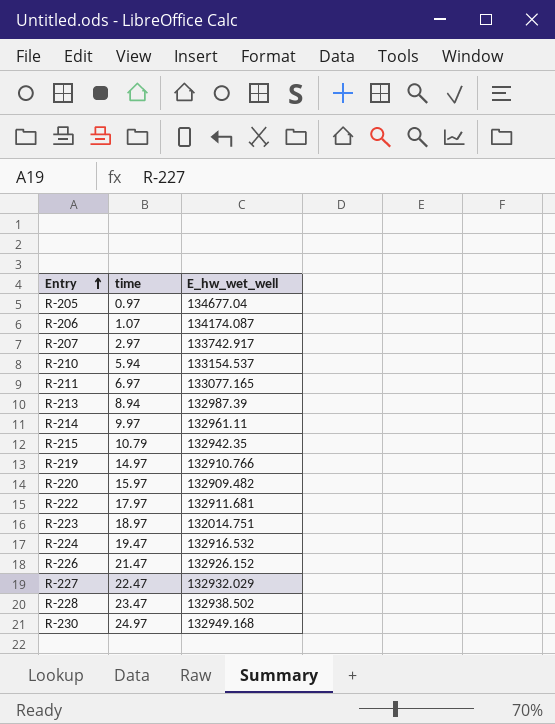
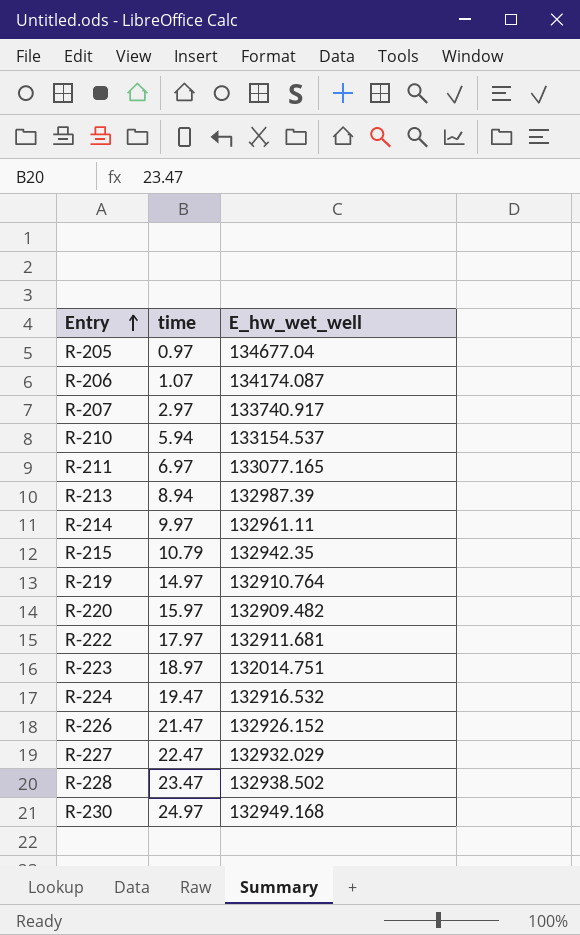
R-207 | E_hw_wet_well: 133742.917 -> 133740.917
R-219 | E_hw_wet_well: 132910.766 -> 132910.764

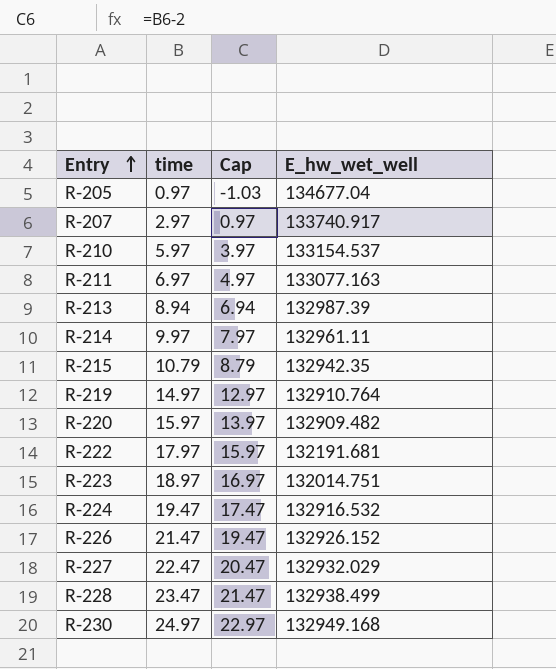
column Cap | formula: none -> [time] - 2
row R-206: 1.07 | 134174.087 -> none
R-210 | time: 5.94 -> 5.97
R-211 | E_hw_wet_well: 133077.165 -> 133077.163
R-222 | E_hw_wet_well: 132911.681 -> 132191.681
R-228 | E_hw_wet_well: 132938.502 -> 132938.499

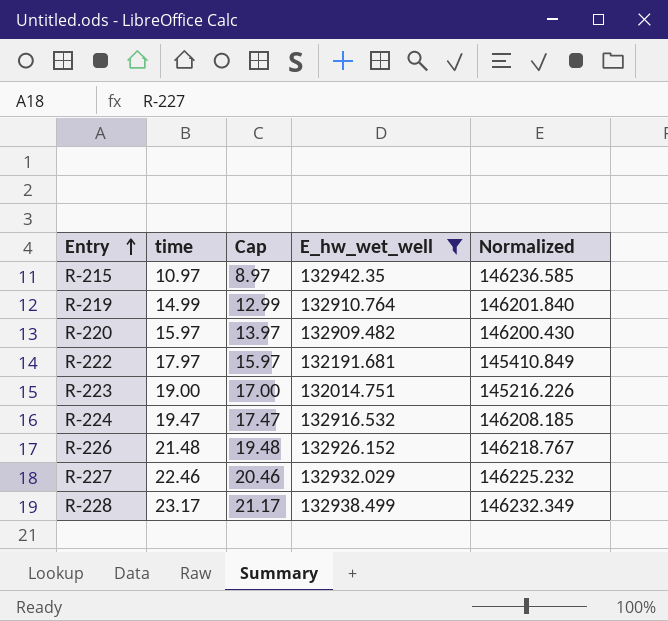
filter: none -> E_hw_wet_well <= 132942.35
column Normalized | formula: none -> [E_hw_wet_well] * 1.1
R-215 | time: 10.79 -> 10.97
R-215 | Cap: 8.79 -> 8.97
R-219 | time: 14.97 -> 14.99
R-219 | Cap: 12.97 -> 12.99
R-223 | time: 18.97 -> 19.00
R-223 | Cap: 16.97 -> 17.00
R-226 | time: 21.47 -> 21.48
R-226 | Cap: 19.47 -> 19.48
R-227 | time: 22.47 -> 22.46
R-227 | Cap: 20.47 -> 20.46
R-228 | time: 23.47 -> 23.17
R-228 | Cap: 21.47 -> 21.17

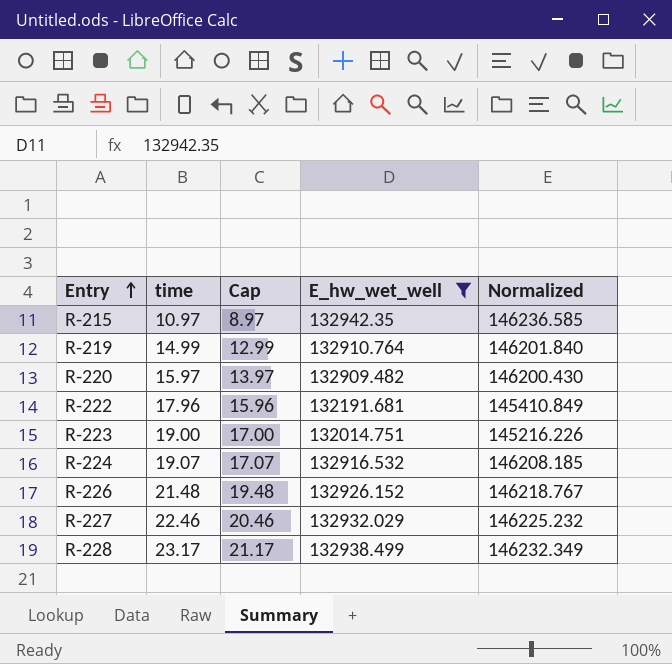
R-222 | time: 17.97 -> 17.96
R-222 | Cap: 15.97 -> 15.96
R-224 | time: 19.47 -> 19.07
R-224 | Cap: 17.47 -> 17.07

